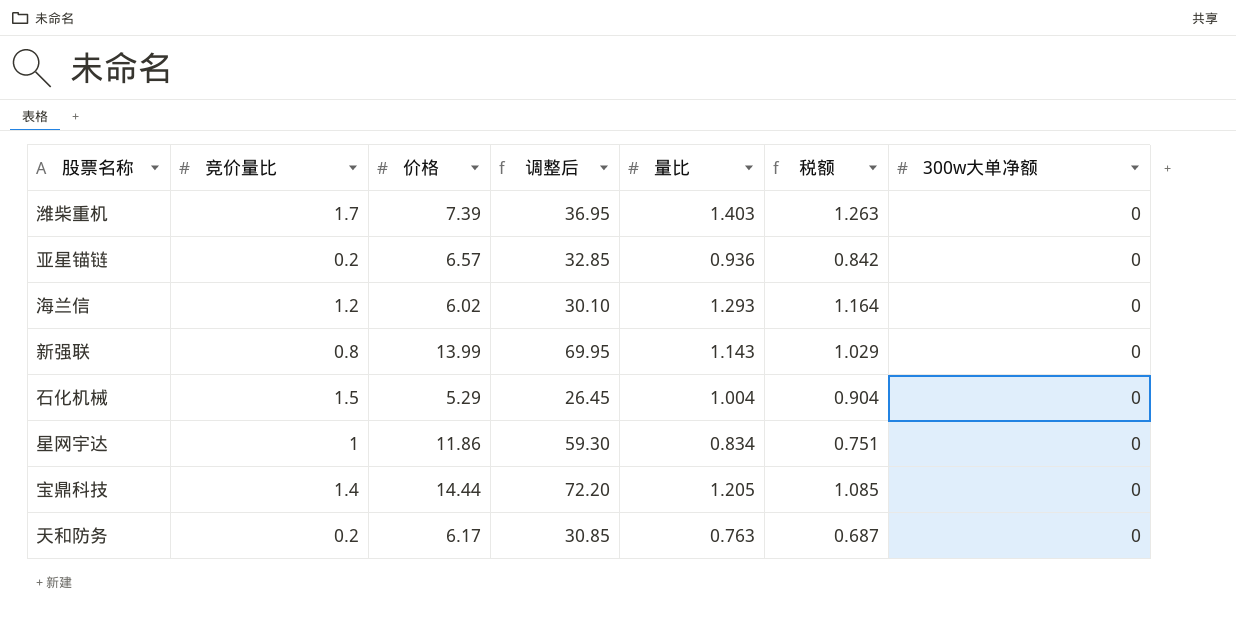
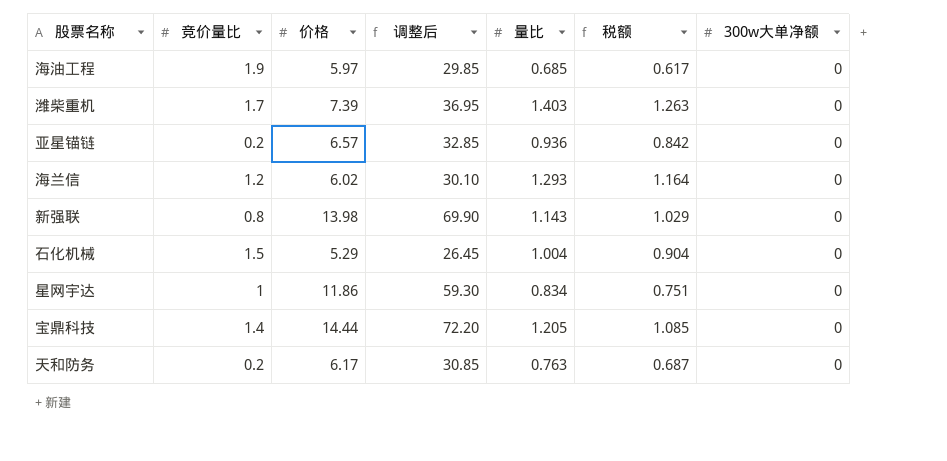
row 海油工程: none -> 1.9 | 5.97 | 29.85 | 0.685 | 0.617 | 0
新强联 | 价格: 13.99 -> 13.98
新强联 | 调整后: 69.95 -> 69.90

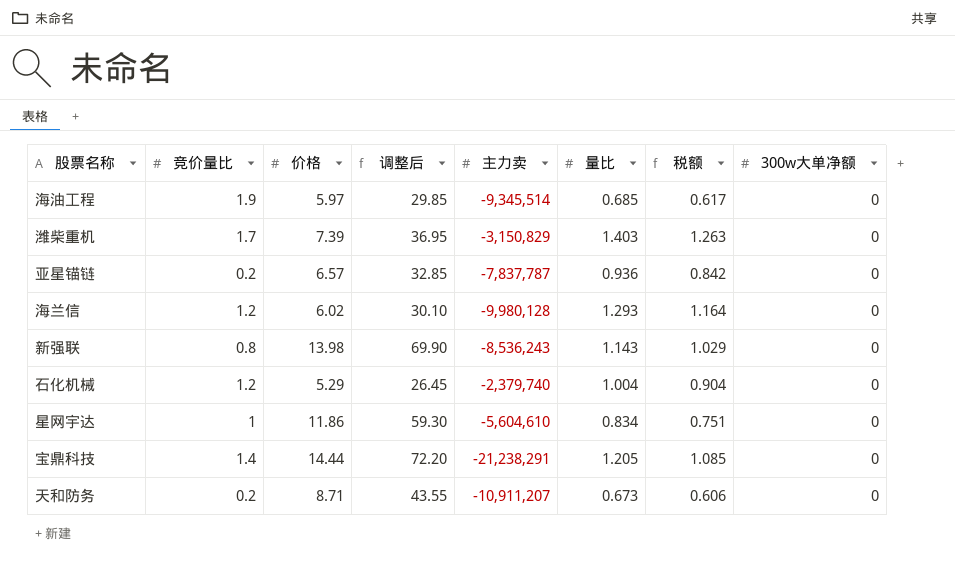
column 主力卖 | position: none -> 5
石化机械 | 竞价量比: 1.5 -> 1.2
天和防务 | 价格: 6.17 -> 8.71
天和防务 | 调整后: 30.85 -> 43.55
天和防务 | 量比: 0.763 -> 0.673
天和防务 | 税额: 0.687 -> 0.606

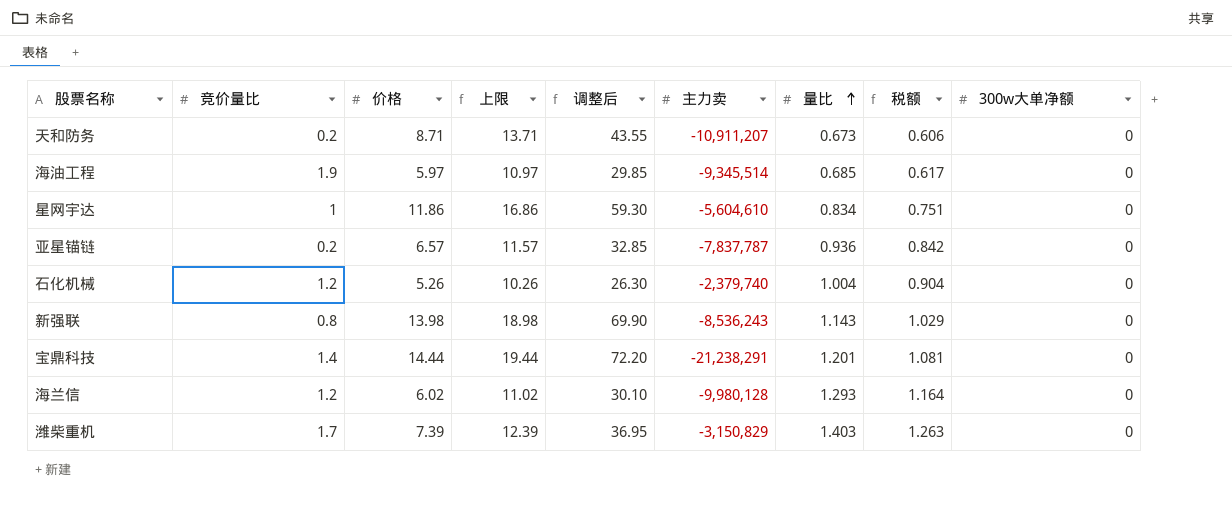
row order: none -> 量比 ascending
column 上限 | formula: none -> [价格] + 5
石化机械 | 价格: 5.29 -> 5.26
石化机械 | 调整后: 26.45 -> 26.30
宝鼎科技 | 量比: 1.205 -> 1.201
宝鼎科技 | 税额: 1.085 -> 1.081

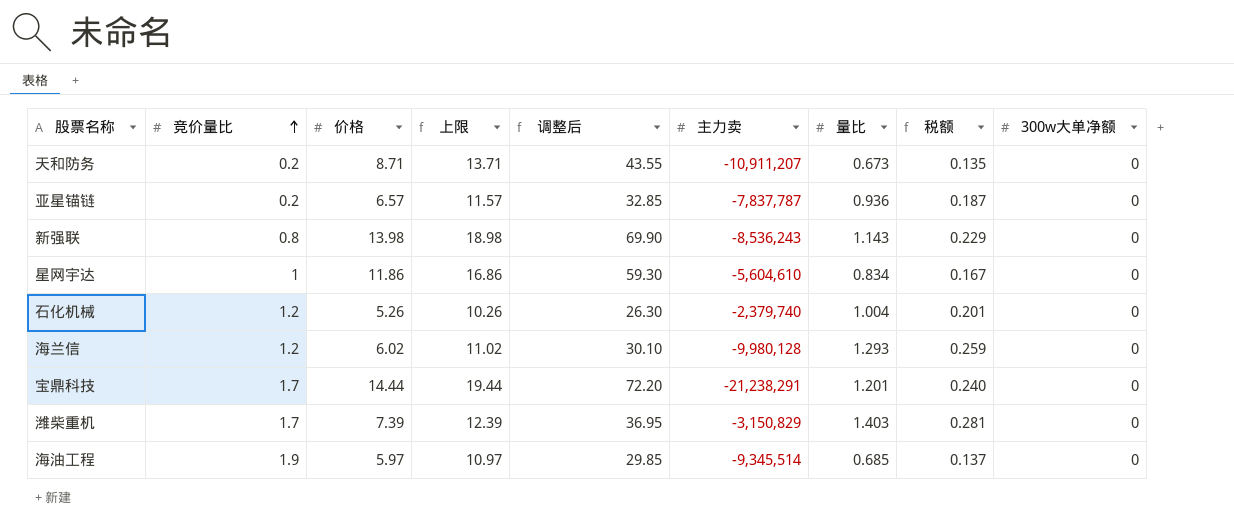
row order: 量比 ascending -> 竞价量比 ascending
column 税额 | formula: [量比] * 0.9 -> [量比] * 0.2
宝鼎科技 | 竞价量比: 1.4 -> 1.7

